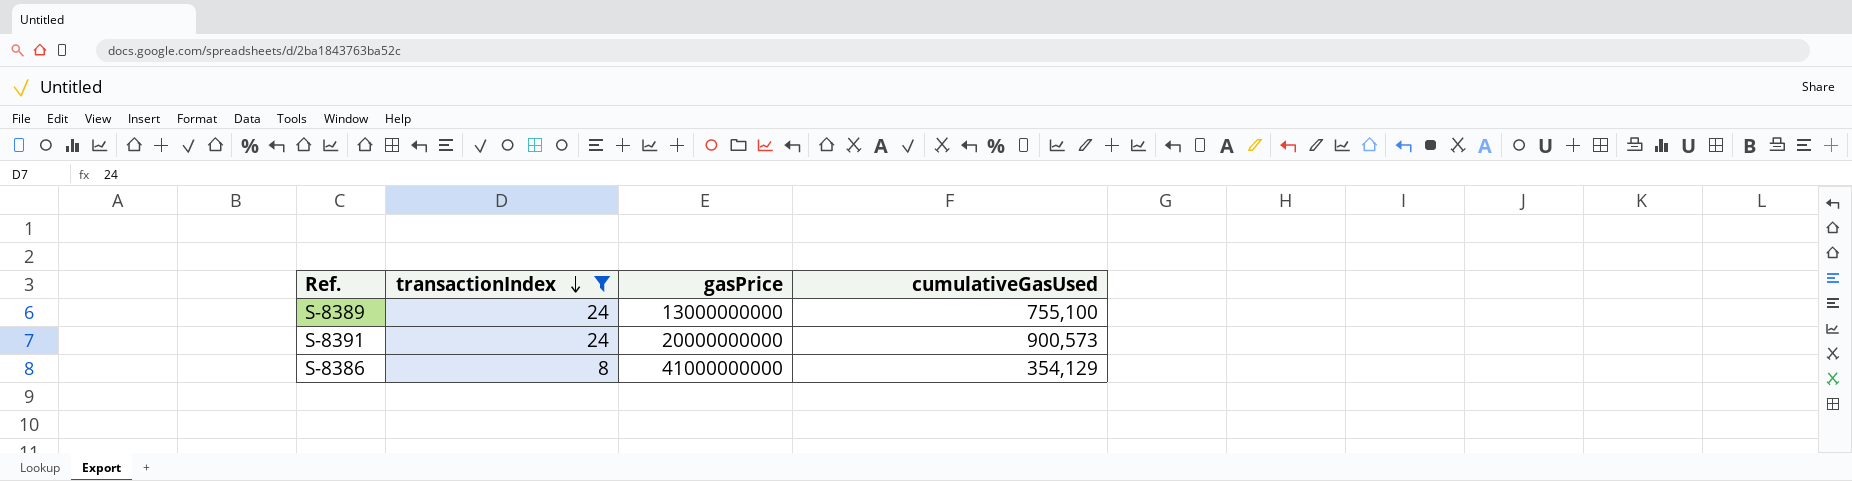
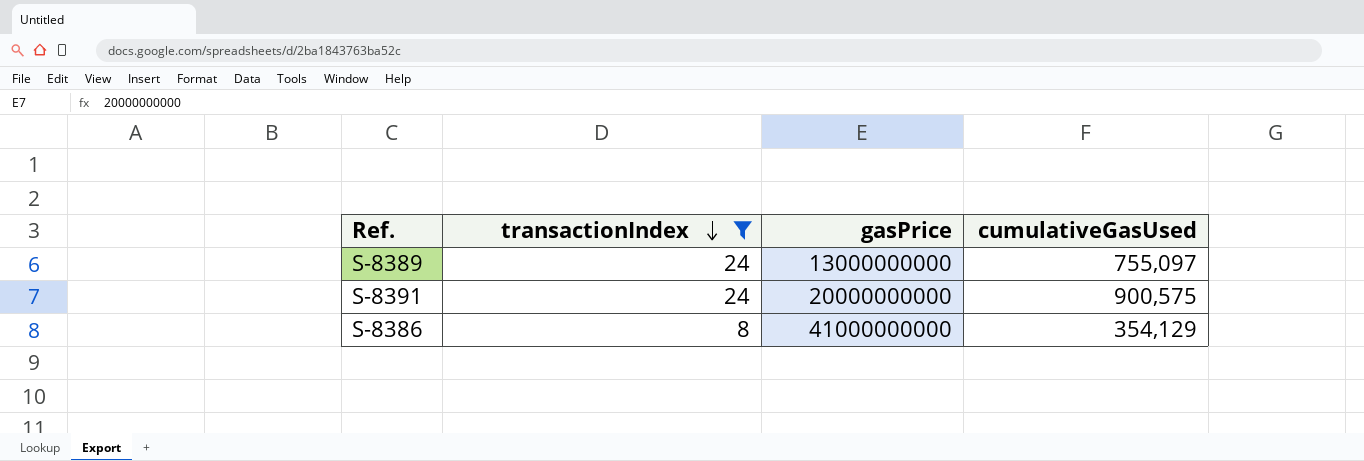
S-8389 | cumulativeGasUsed: 755,100 -> 755,097
S-8391 | cumulativeGasUsed: 900,573 -> 900,575

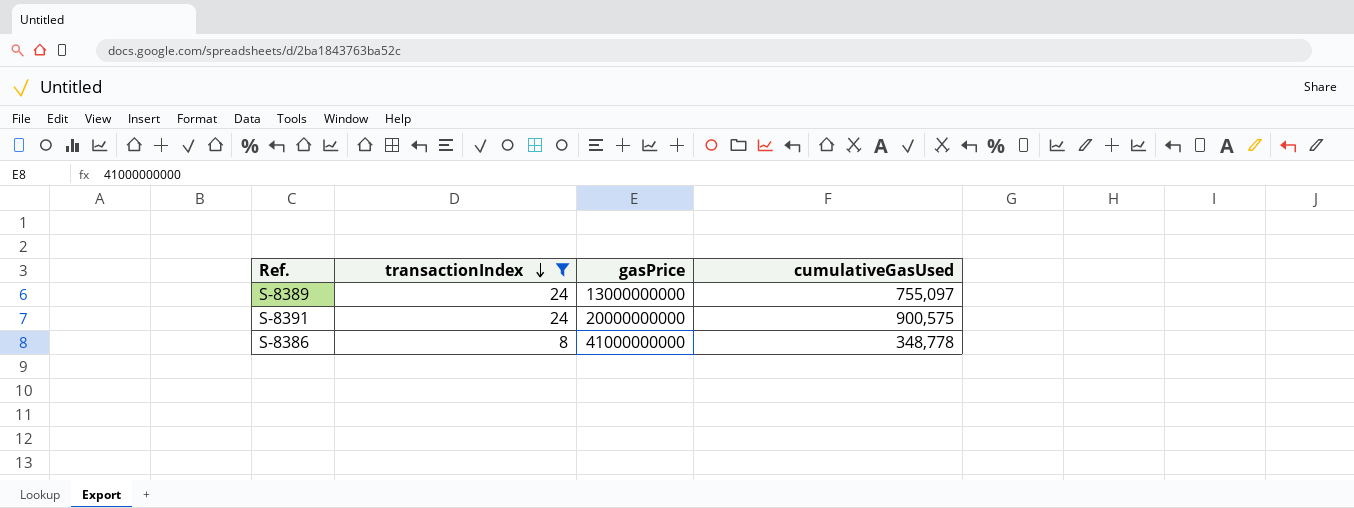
S-8386 | cumulativeGasUsed: 354,129 -> 348,778

